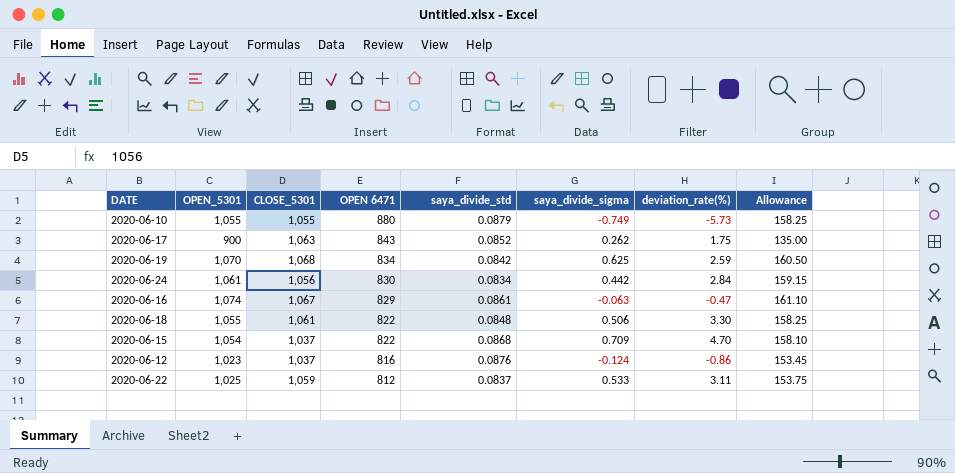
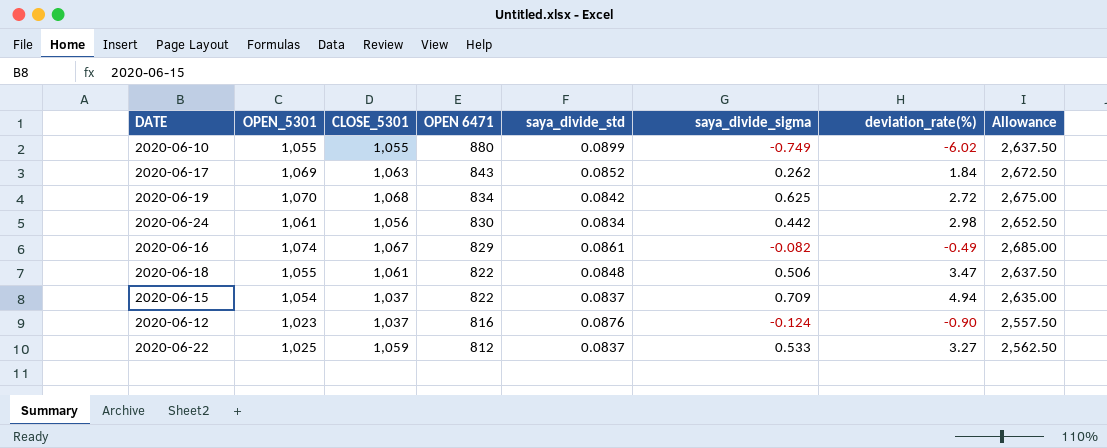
column Allowance | formula: [OPEN_5301] * 0.15 -> [OPEN_5301] * 2.5
2020-06-10 | saya_divide_std: 0.0879 -> 0.0899
2020-06-10 | deviation_rate(%): -5.73 -> -6.02
2020-06-17 | OPEN_5301: 900 -> 1,069
2020-06-17 | deviation_rate(%): 1.75 -> 1.84
2020-06-19 | deviation_rate(%): 2.59 -> 2.72
2020-06-24 | deviation_rate(%): 2.84 -> 2.98
2020-06-16 | saya_divide_sigma: -0.063 -> -0.082
2020-06-16 | deviation_rate(%): -0.47 -> -0.49
2020-06-18 | deviation_rate(%): 3.30 -> 3.47
2020-06-15 | saya_divide_std: 0.0868 -> 0.0837
2020-06-15 | deviation_rate(%): 4.70 -> 4.94
2020-06-12 | deviation_rate(%): -0.86 -> -0.90
2020-06-22 | deviation_rate(%): 3.11 -> 3.27

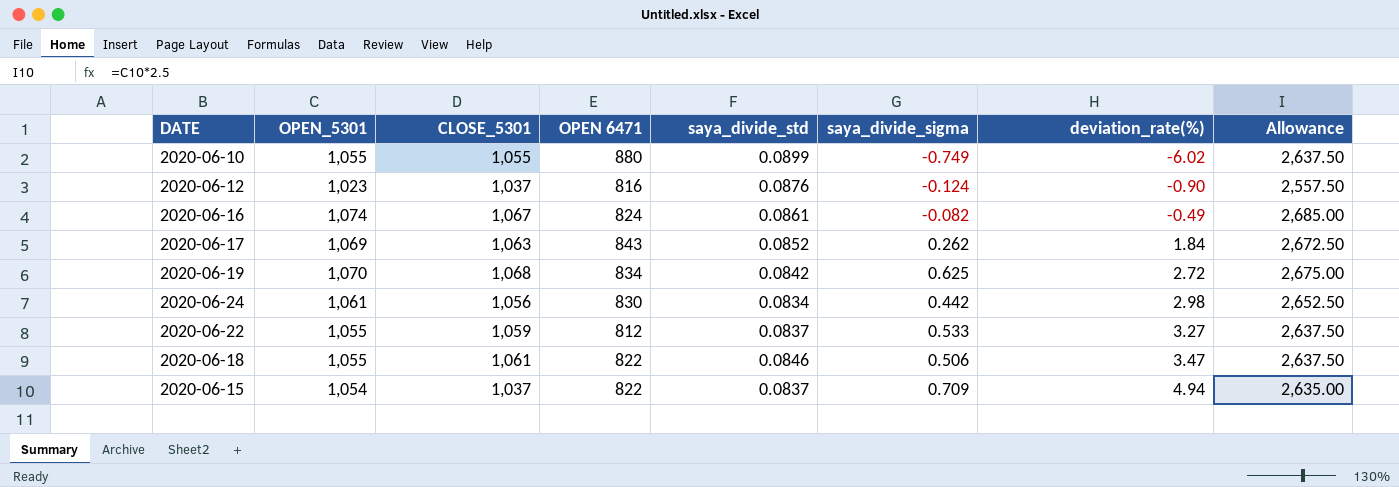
row order: OPEN 6471 descending -> deviation_rate(%) ascending
2020-06-16 | OPEN 6471: 829 -> 824
2020-06-22 | OPEN_5301: 1,025 -> 1,055
2020-06-22 | Allowance: 2,562.50 -> 2,637.50
2020-06-18 | saya_divide_std: 0.0848 -> 0.0846

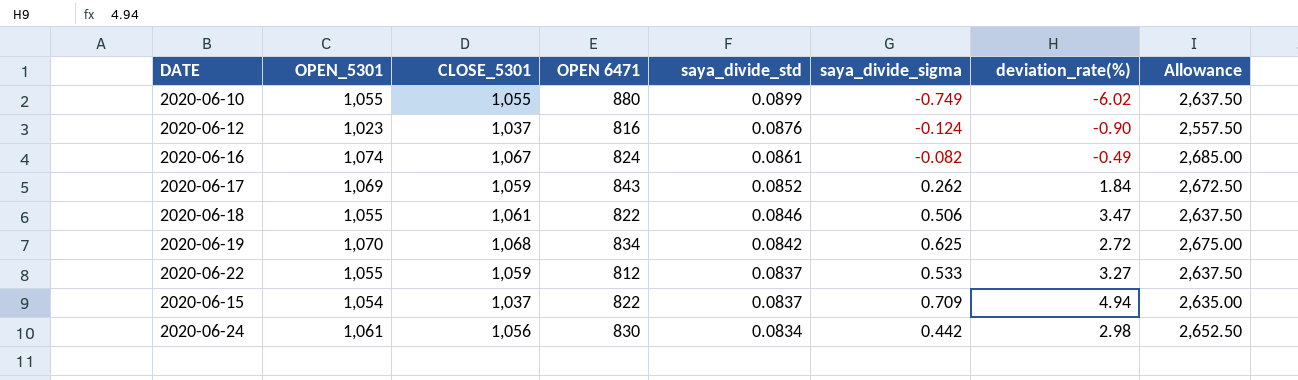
row order: deviation_rate(%) ascending -> saya_divide_std descending
2020-06-17 | CLOSE_5301: 1,063 -> 1,059

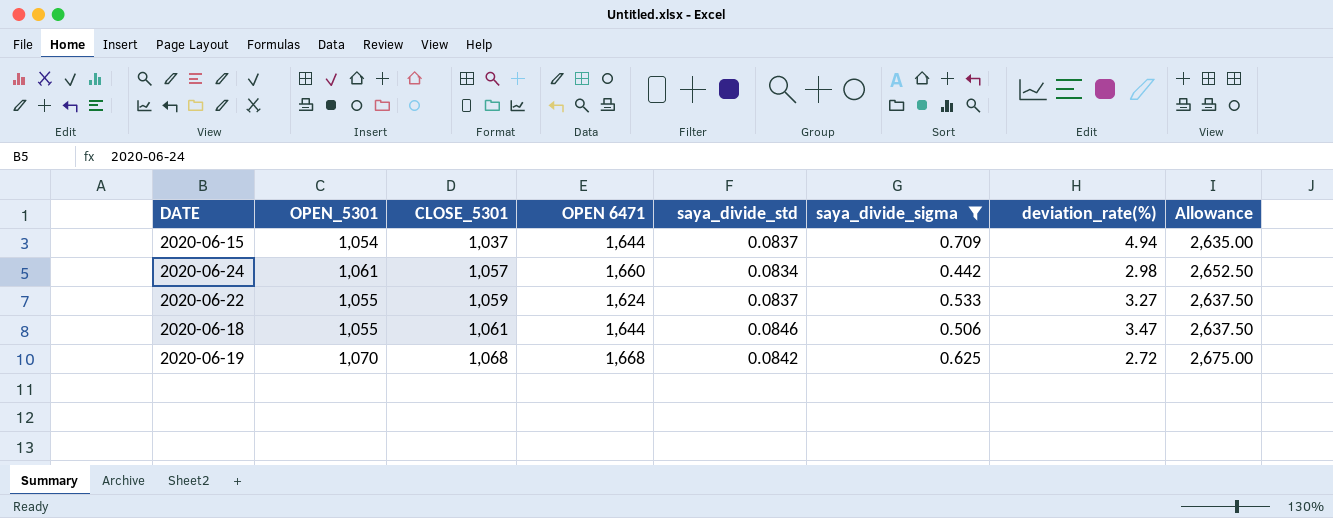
filter: none -> saya_divide_sigma >= 0.442
row order: saya_divide_std descending -> CLOSE_5301 ascending
2020-06-15 | OPEN 6471: 822 -> 1,644
2020-06-24 | CLOSE_5301: 1,056 -> 1,057
2020-06-24 | OPEN 6471: 830 -> 1,660
2020-06-22 | OPEN 6471: 812 -> 1,624
2020-06-18 | OPEN 6471: 822 -> 1,644
2020-06-19 | OPEN 6471: 834 -> 1,668

